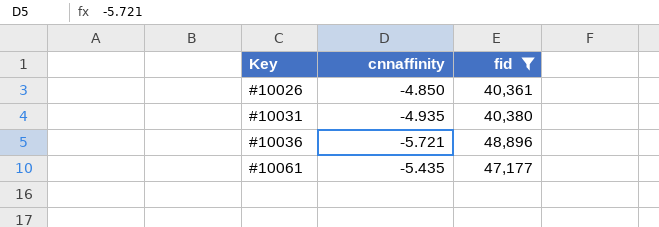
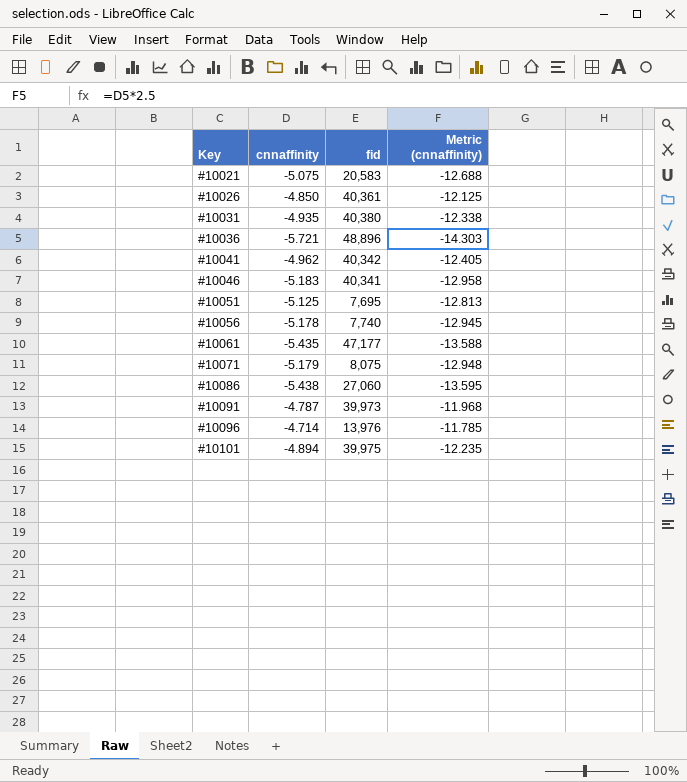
filter: fid >= 40,361 -> none
column Metric (cnnaffinity) | formula: none -> [cnnaffinity] * 2.5

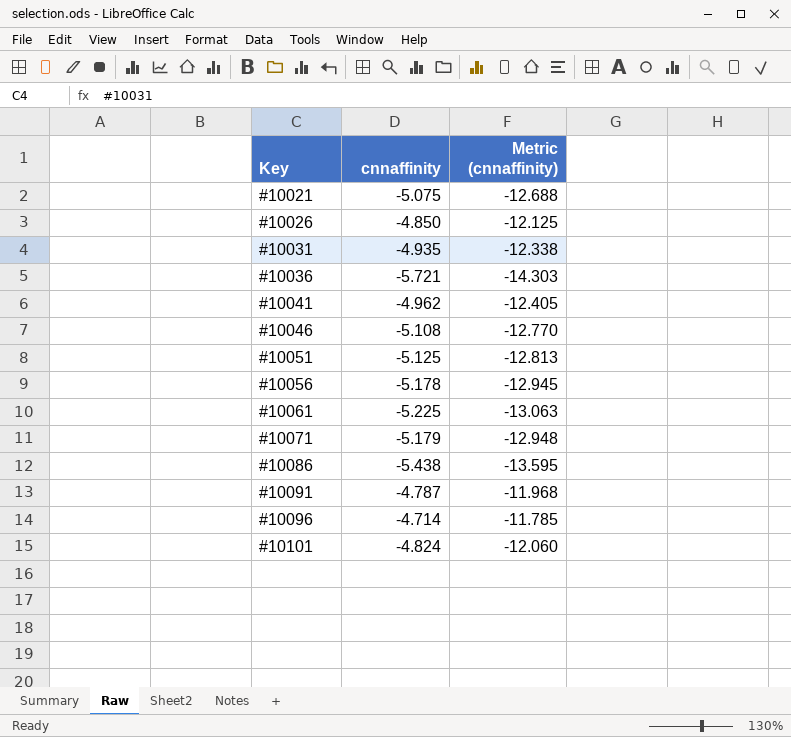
column fid | position: 3 -> none
#10046 | cnnaffinity: -5.183 -> -5.108
#10046 | Metric (cnnaffinity): -12.958 -> -12.770
#10061 | cnnaffinity: -5.435 -> -5.225
#10061 | Metric (cnnaffinity): -13.588 -> -13.063
#10101 | cnnaffinity: -4.894 -> -4.824
#10101 | Metric (cnnaffinity): -12.235 -> -12.060

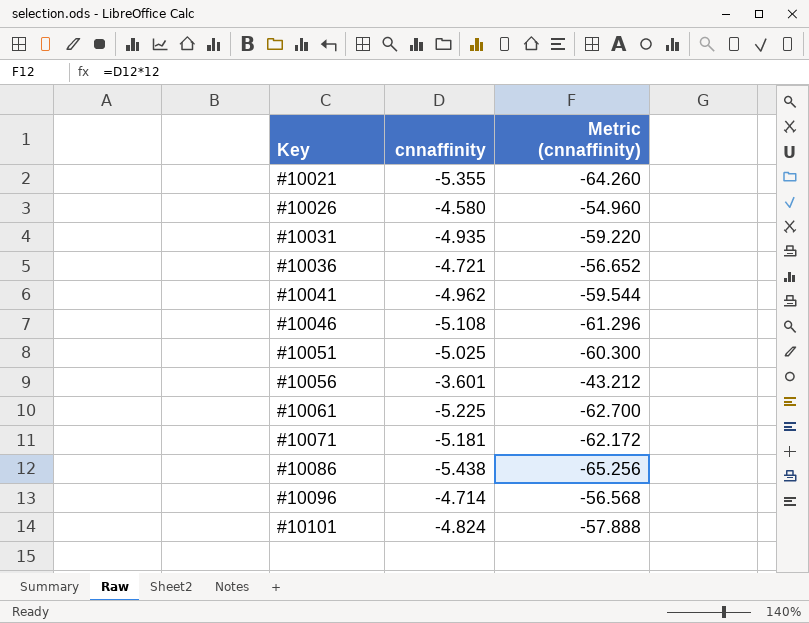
column Metric (cnnaffinity) | formula: [cnnaffinity] * 2.5 -> [cnnaffinity] * 12
row #10091: -4.787 | -11.968 -> none
#10021 | cnnaffinity: -5.075 -> -5.355
#10026 | cnnaffinity: -4.850 -> -4.580
#10036 | cnnaffinity: -5.721 -> -4.721
#10051 | cnnaffinity: -5.125 -> -5.025
#10056 | cnnaffinity: -5.178 -> -3.601
#10071 | cnnaffinity: -5.179 -> -5.181

